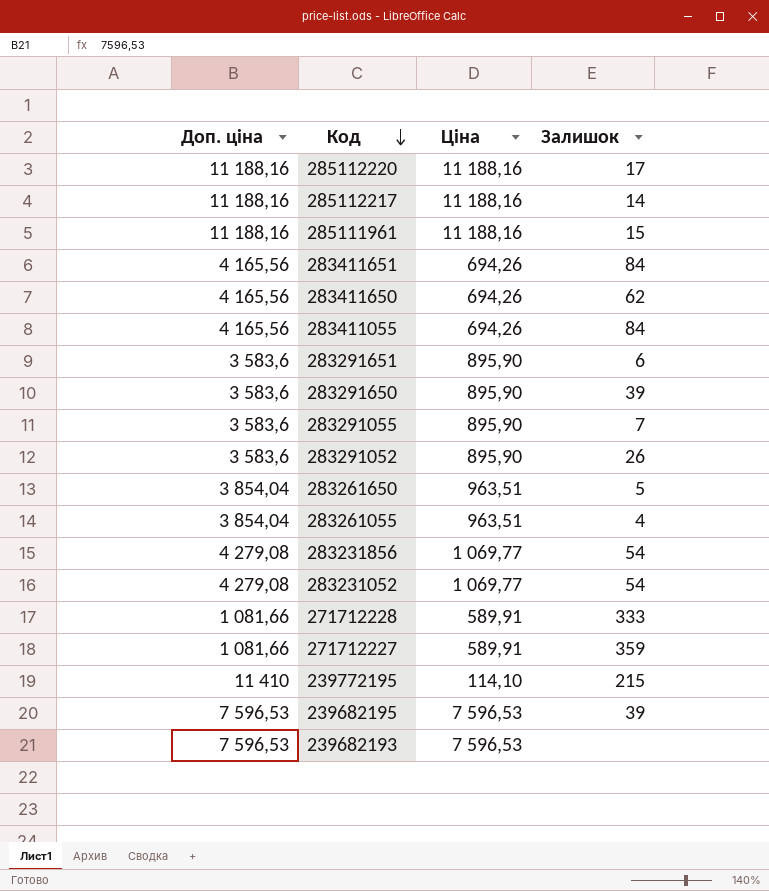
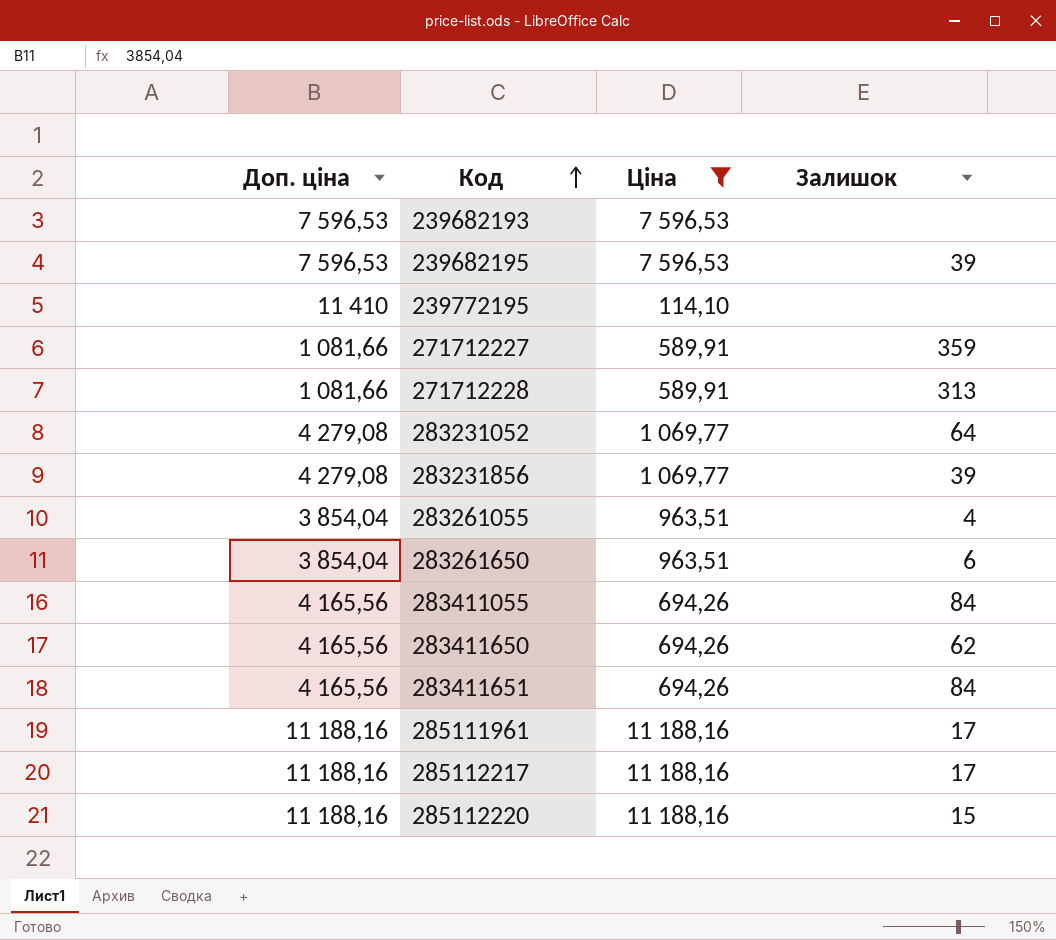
filter: none -> Ціна != 895,90
row order: Код descending -> Код ascending
239772195 | Залишок: 215 -> none
271712228 | Залишок: 333 -> 313
283231052 | Залишок: 54 -> 64
283231856 | Залишок: 54 -> 39
283261650 | Залишок: 5 -> 6
285111961 | Залишок: 15 -> 17
285112217 | Залишок: 14 -> 17
285112220 | Залишок: 17 -> 15

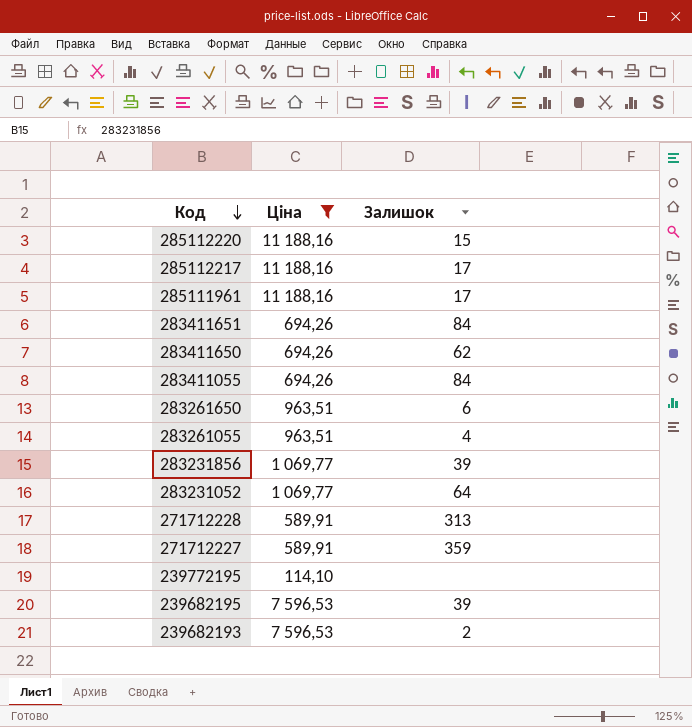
row order: Код ascending -> Код descending
column Доп. ціна | position: 1 -> none
239682193 | Залишок: none -> 2

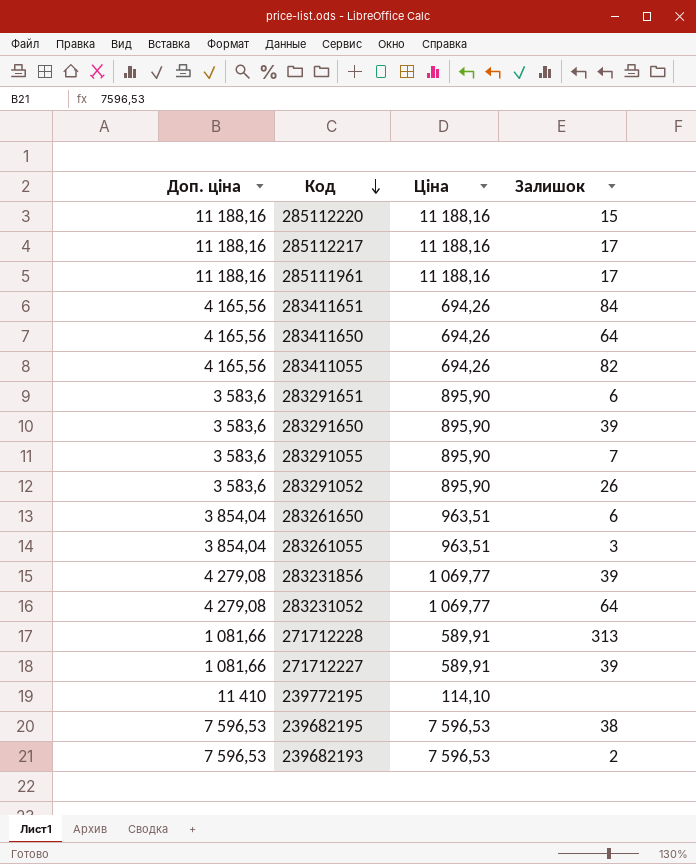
filter: Ціна != 895,90 -> none
column Доп. ціна | position: none -> 1
283411650 | Залишок: 62 -> 64
283411055 | Залишок: 84 -> 82
283261055 | Залишок: 4 -> 3
271712227 | Залишок: 359 -> 39
239682195 | Залишок: 39 -> 38

